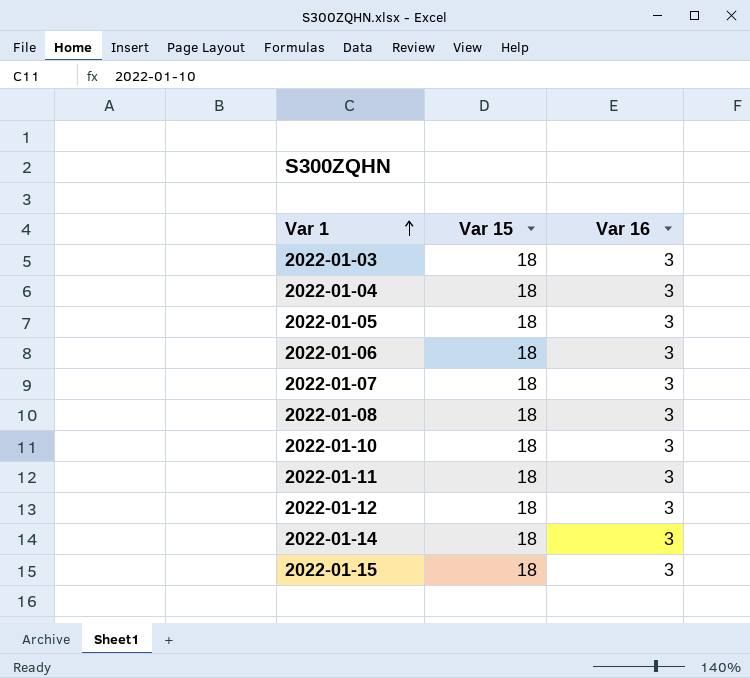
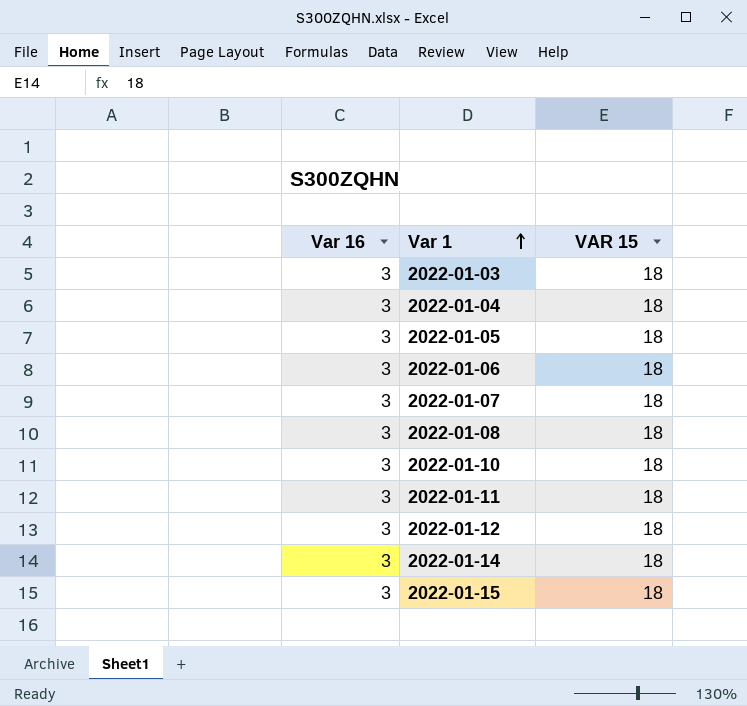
column Var 16 | position: 3 -> 1
column name: Var 15 -> VAR 15

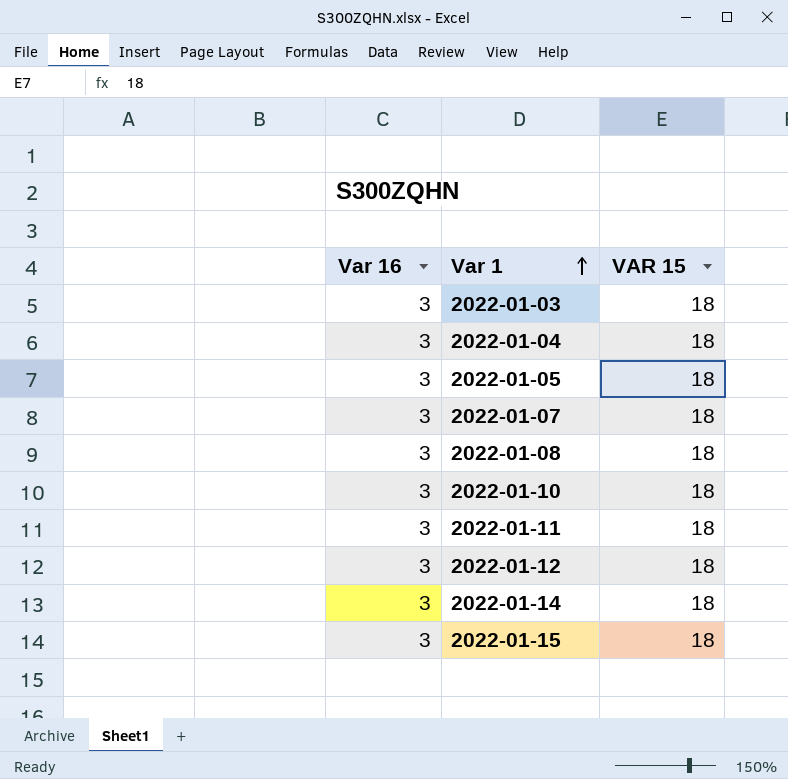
row 2022-01-06: 3 | 18 -> none

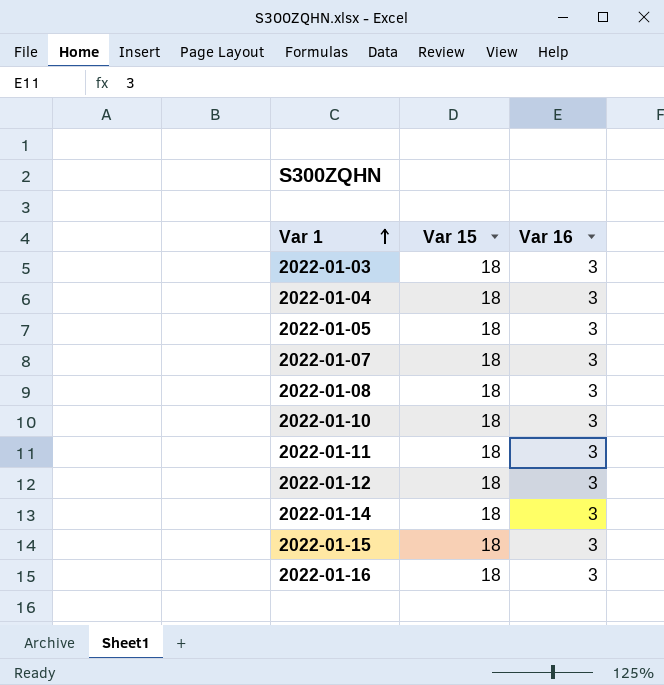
column name: VAR 15 -> Var 15
column Var 16 | position: 1 -> 3
row 2022-01-16: none -> 18 | 3

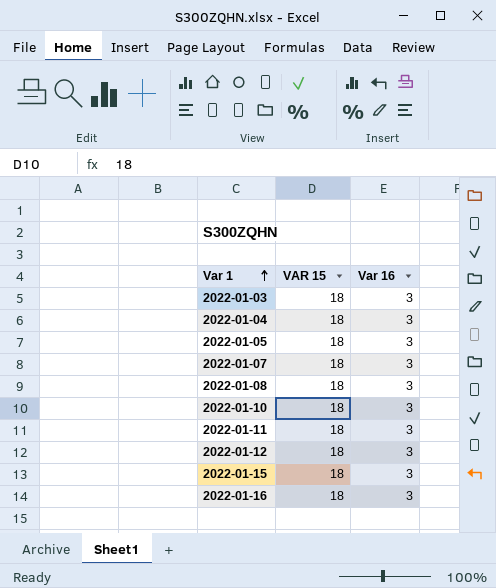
column name: Var 15 -> VAR 15
row 2022-01-14: 18 | 3 -> none

